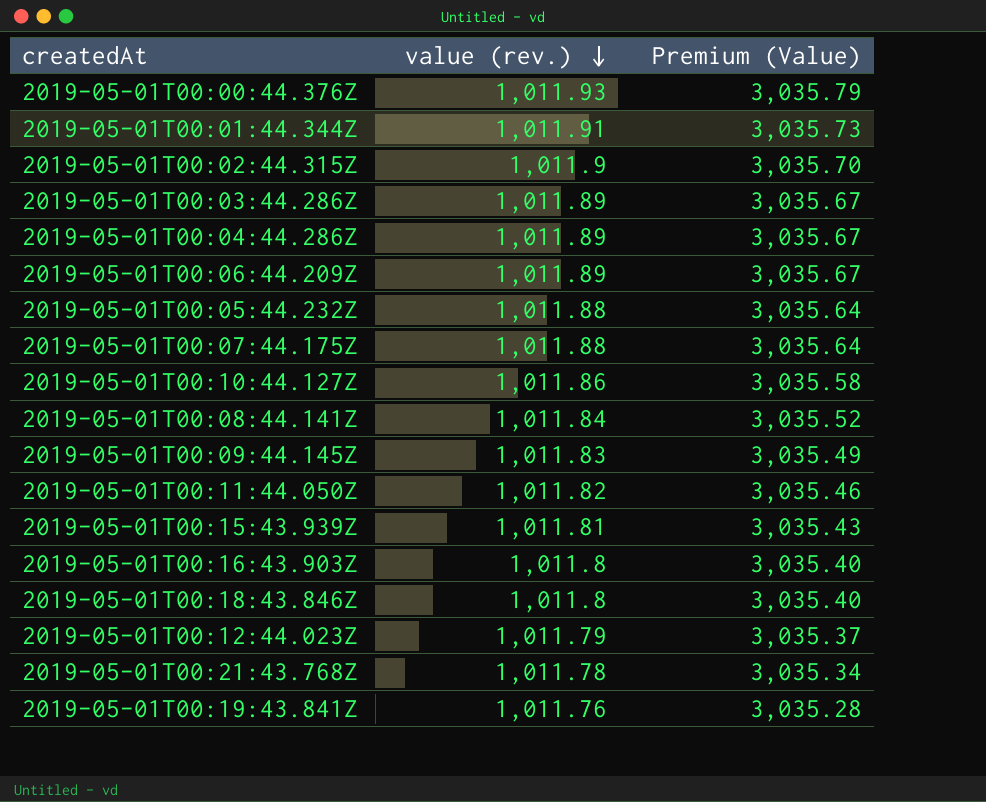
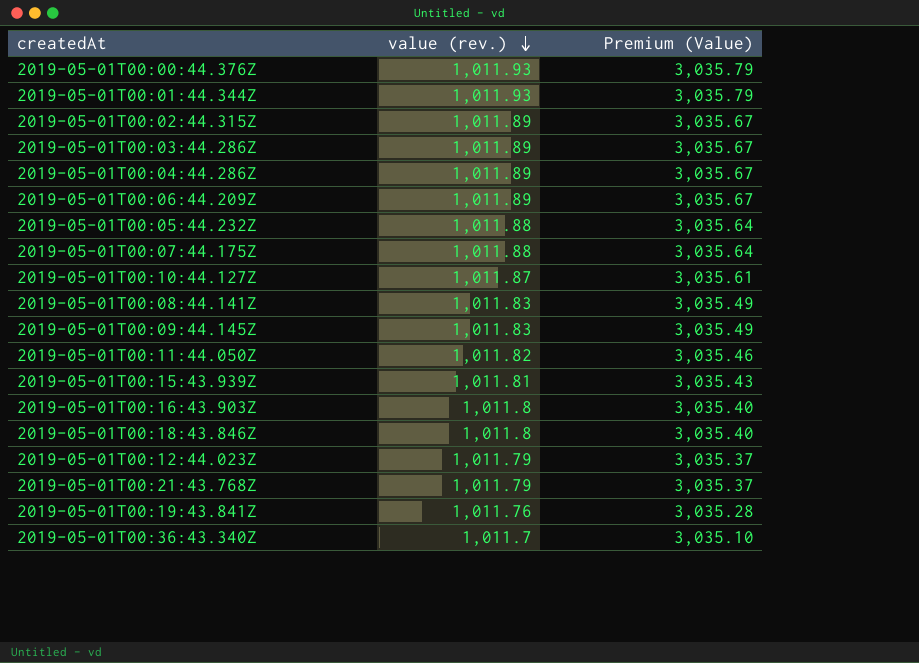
2019-05-01T00:01:44.344Z | value (rev.): 1,011.91 -> 1,011.93
2019-05-01T00:01:44.344Z | Premium (Value): 3,035.73 -> 3,035.79
2019-05-01T00:02:44.315Z | value (rev.): 1,011.9 -> 1,011.89
2019-05-01T00:02:44.315Z | Premium (Value): 3,035.70 -> 3,035.67
2019-05-01T00:10:44.127Z | value (rev.): 1,011.86 -> 1,011.87
2019-05-01T00:10:44.127Z | Premium (Value): 3,035.58 -> 3,035.61
2019-05-01T00:08:44.141Z | value (rev.): 1,011.84 -> 1,011.83
2019-05-01T00:08:44.141Z | Premium (Value): 3,035.52 -> 3,035.49
2019-05-01T00:21:43.768Z | value (rev.): 1,011.78 -> 1,011.79
2019-05-01T00:21:43.768Z | Premium (Value): 3,035.34 -> 3,035.37
row 2019-05-01T00:36:43.340Z: none -> 1,011.7 | 3,035.10

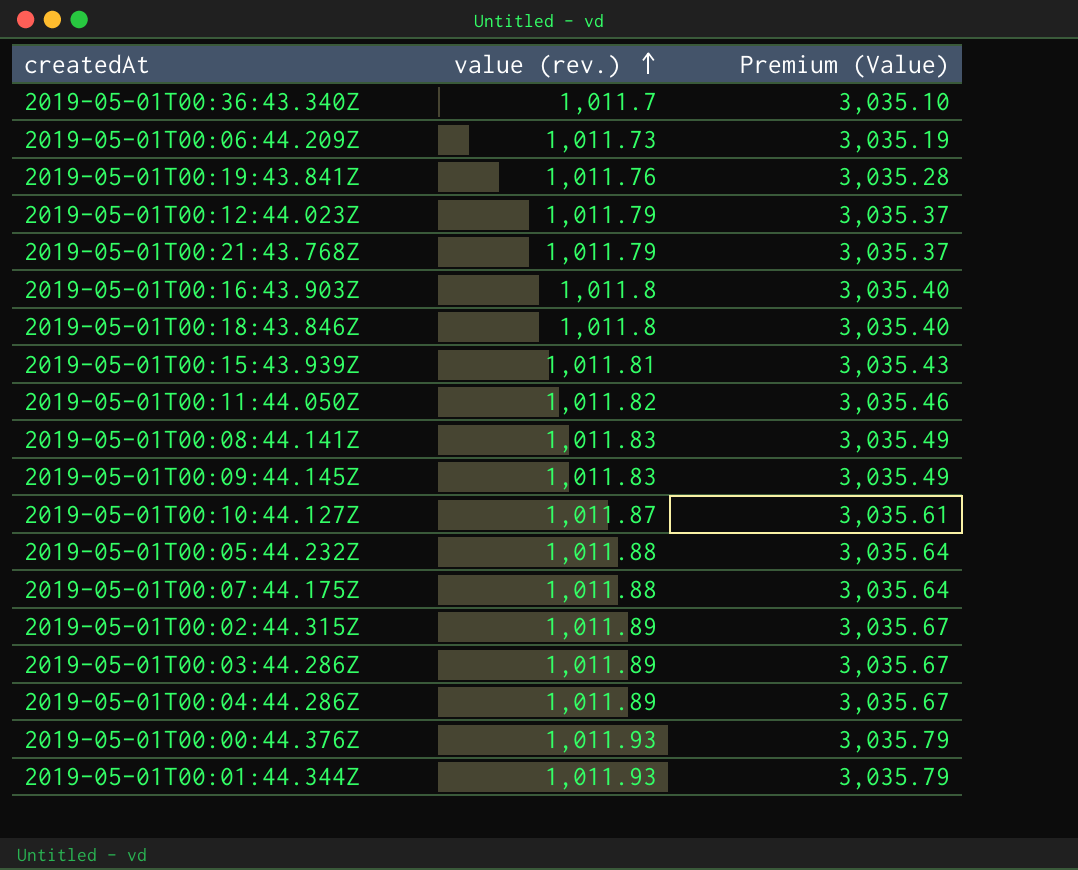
row order: value (rev.) descending -> value (rev.) ascending
2019-05-01T00:06:44.209Z | value (rev.): 1,011.89 -> 1,011.73
2019-05-01T00:06:44.209Z | Premium (Value): 3,035.67 -> 3,035.19

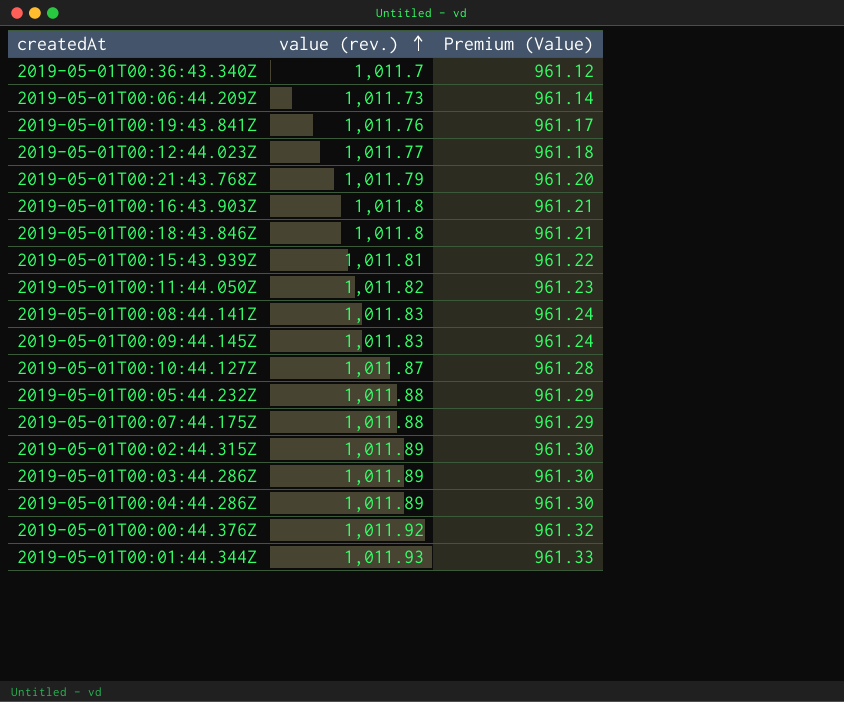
column Premium (Value) | formula: [value (rev.)] * 3 -> [value (rev.)] * 0.95
2019-05-01T00:12:44.023Z | value (rev.): 1,011.79 -> 1,011.77
2019-05-01T00:00:44.376Z | value (rev.): 1,011.93 -> 1,011.92

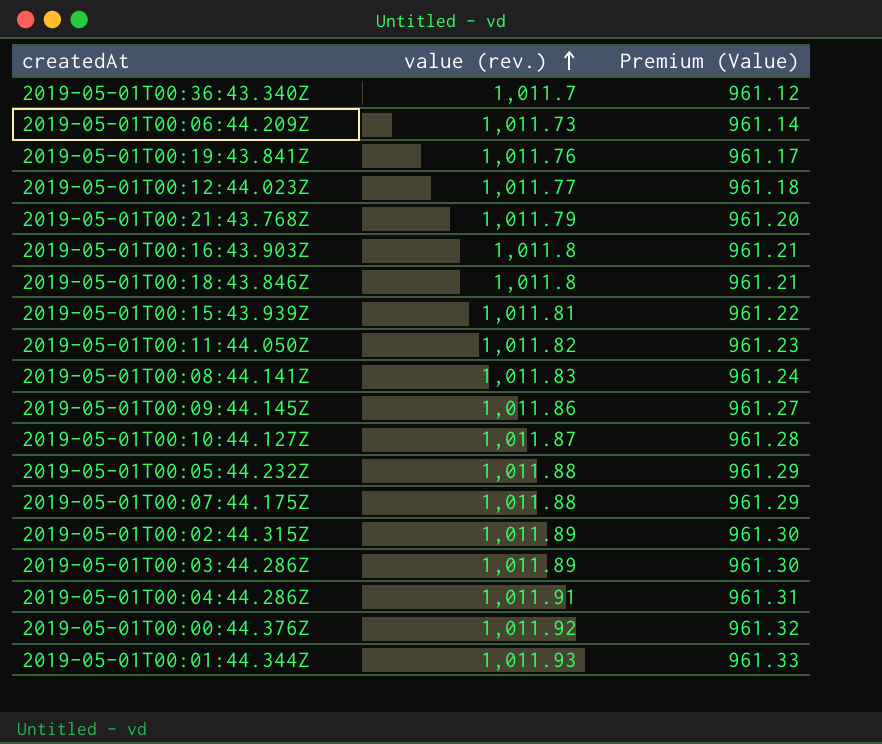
2019-05-01T00:09:44.145Z | value (rev.): 1,011.83 -> 1,011.86
2019-05-01T00:09:44.145Z | Premium (Value): 961.24 -> 961.27
2019-05-01T00:04:44.286Z | value (rev.): 1,011.89 -> 1,011.91
2019-05-01T00:04:44.286Z | Premium (Value): 961.30 -> 961.31

